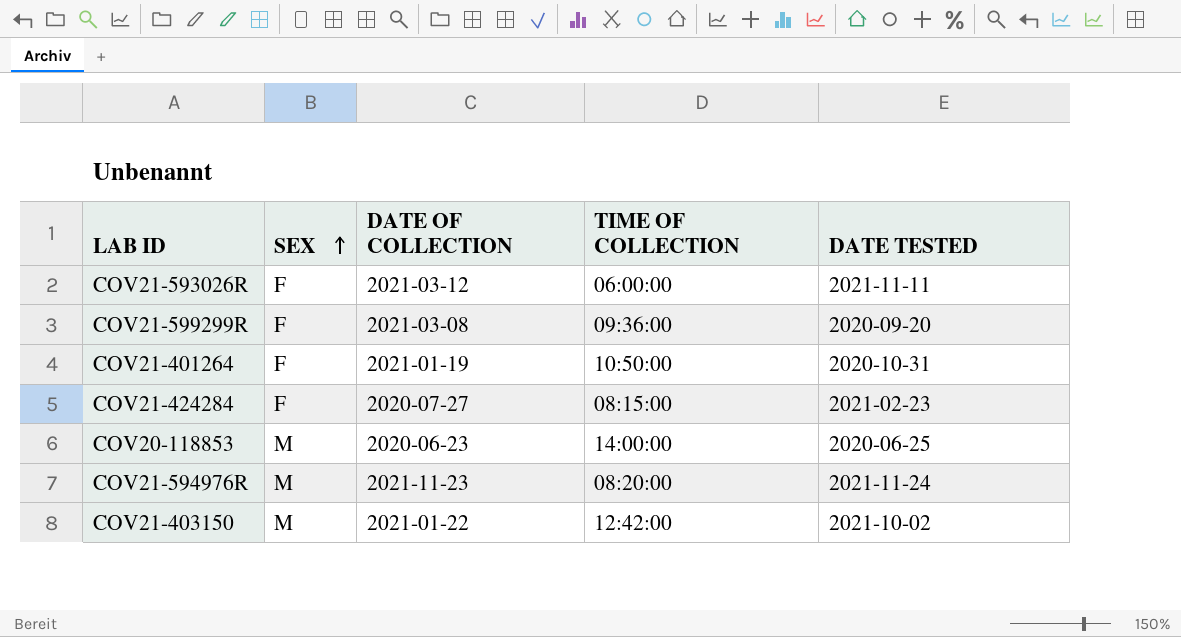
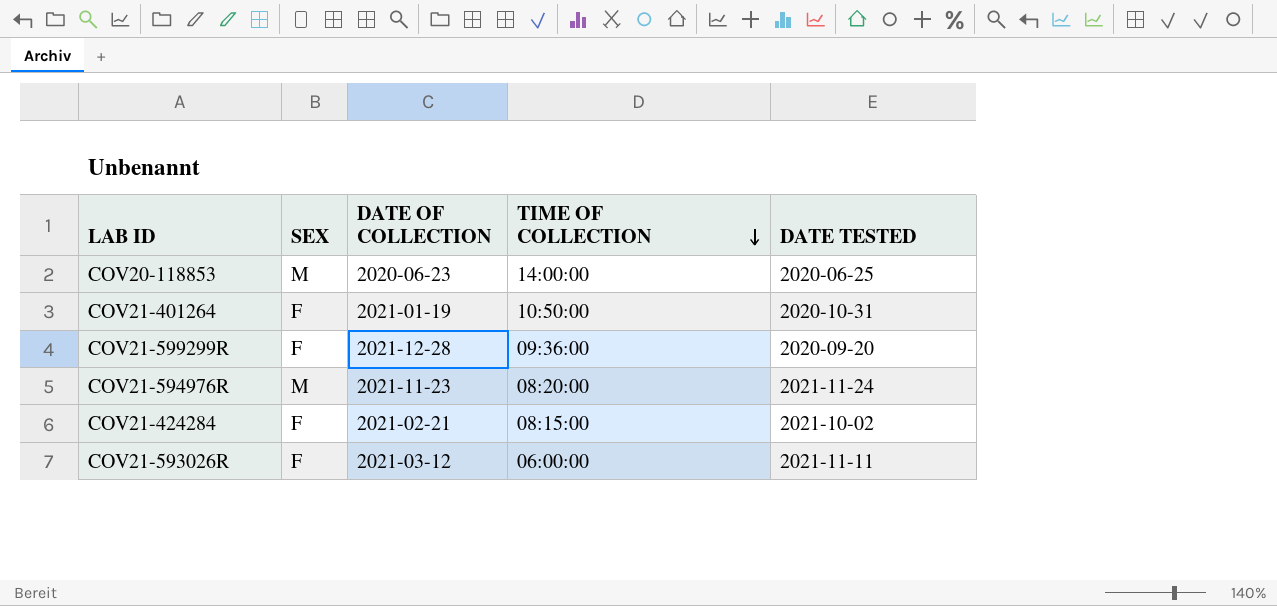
row order: SEX ascending -> TIME OF COLLECTION descending
row COV21-403150: M | 2021-01-22 | 12:42:00 | 2021-10-02 -> none
COV21-599299R | DATE OF COLLECTION: 2021-03-08 -> 2021-12-28
COV21-424284 | DATE OF COLLECTION: 2020-07-27 -> 2021-02-21
COV21-424284 | DATE TESTED: 2021-02-23 -> 2021-10-02

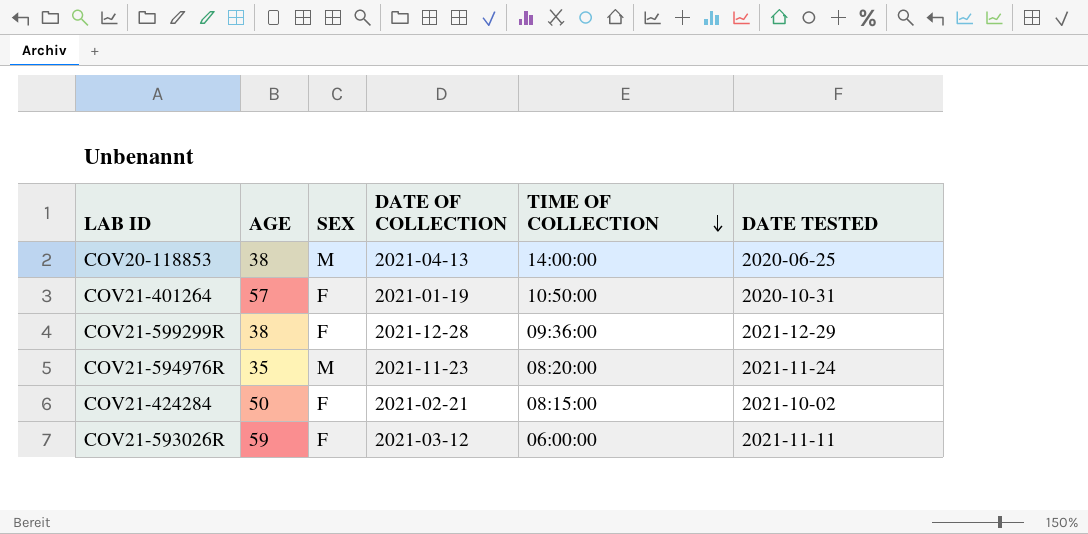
column AGE | position: none -> 2
COV20-118853 | DATE OF COLLECTION: 2020-06-23 -> 2021-04-13
COV21-599299R | DATE TESTED: 2020-09-20 -> 2021-12-29

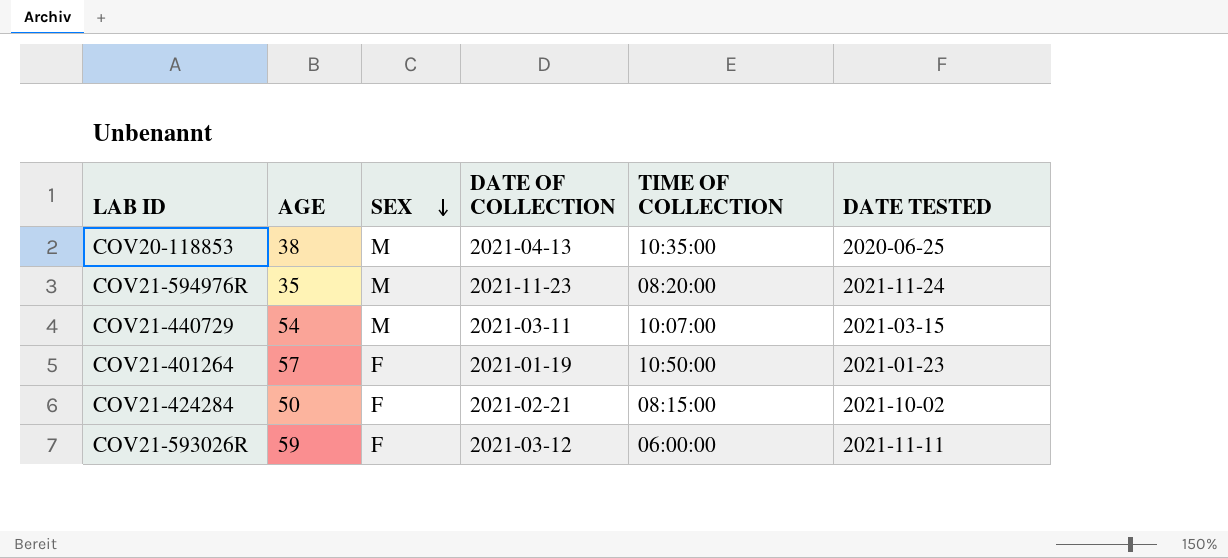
row order: TIME OF COLLECTION descending -> SEX descending
row COV21-599299R: 38 | F | 2021-12-28 | 09:36:00 | 2021-12-29 -> none
COV20-118853 | TIME OF COLLECTION: 14:00:00 -> 10:35:00
row COV21-440729: none -> 54 | M | 2021-03-11 | 10:07:00 | 2021-03-15
COV21-401264 | DATE TESTED: 2020-10-31 -> 2021-01-23

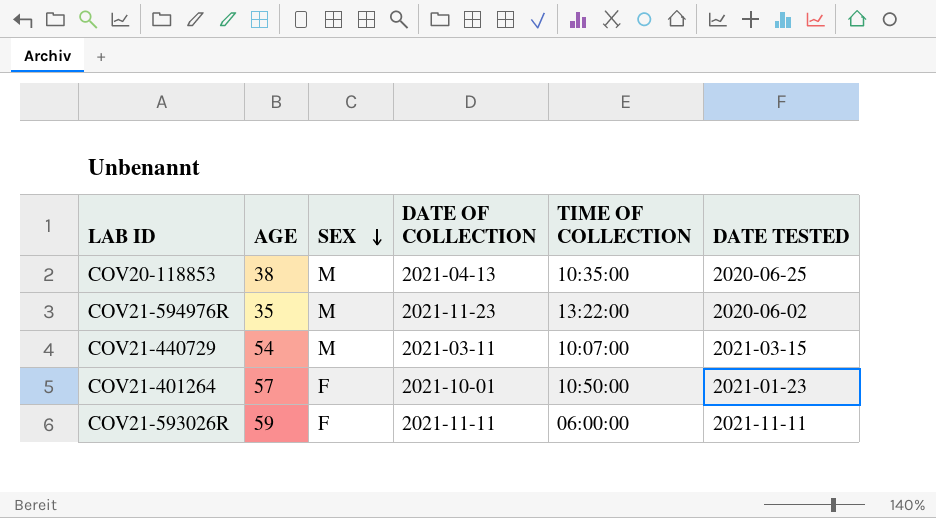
row COV21-424284: 50 | F | 2021-02-21 | 08:15:00 | 2021-10-02 -> none
COV21-594976R | TIME OF COLLECTION: 08:20:00 -> 13:22:00
COV21-594976R | DATE TESTED: 2021-11-24 -> 2020-06-02
COV21-401264 | DATE OF COLLECTION: 2021-01-19 -> 2021-10-01
COV21-593026R | DATE OF COLLECTION: 2021-03-12 -> 2021-11-11

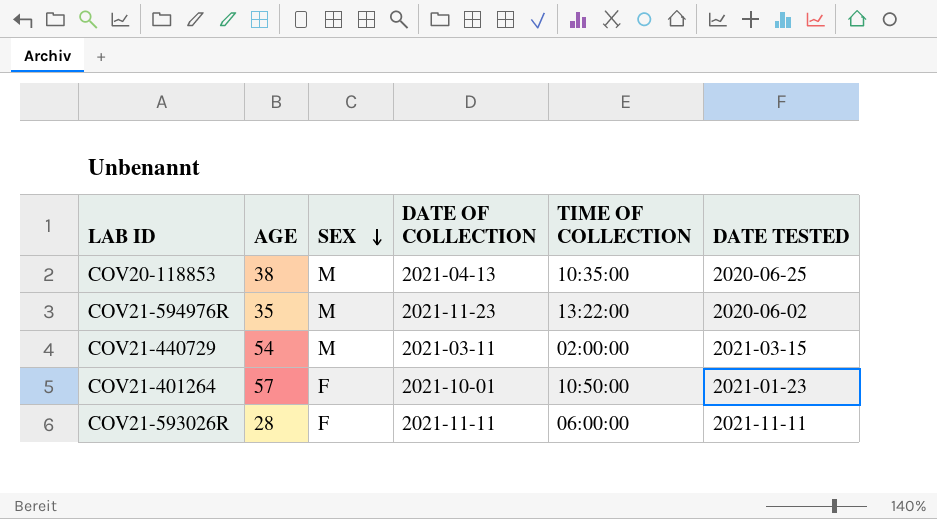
COV21-440729 | TIME OF COLLECTION: 10:07:00 -> 02:00:00
COV21-593026R | AGE: 59 -> 28

